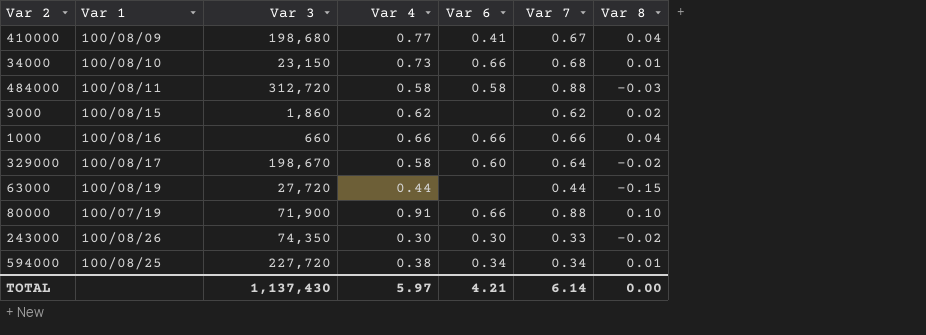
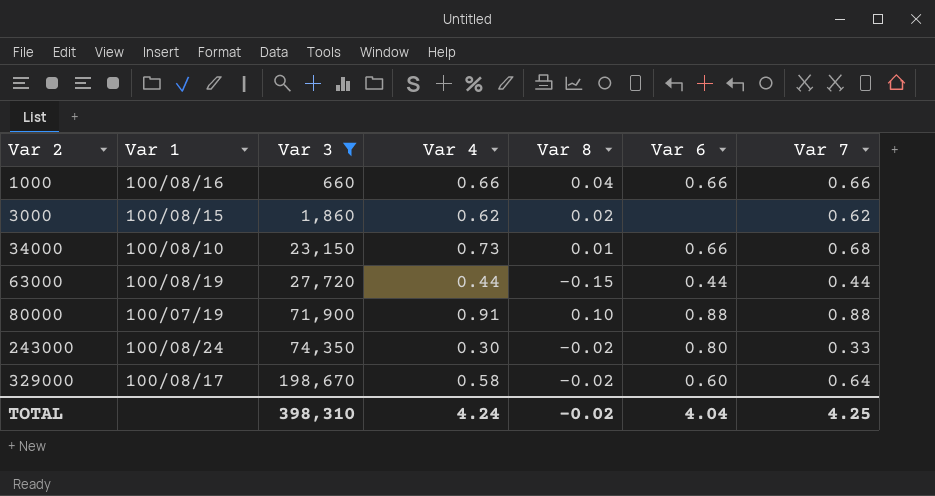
filter: none -> Var 3 <= 198,670
row order: none -> Var 2 ascending
column Var 8 | position: 7 -> 5
63000 | Var 6: none -> 0.44
80000 | Var 6: 0.66 -> 0.88
243000 | Var 1: 100/08/26 -> 100/08/24
243000 | Var 6: 0.30 -> 0.80
TOTAL | Var 3: 1,137,430 -> 398,310
TOTAL | Var 4: 5.97 -> 4.24
TOTAL | Var 8: 0.00 -> -0.02
TOTAL | Var 6: 4.21 -> 4.04
TOTAL | Var 7: 6.14 -> 4.25

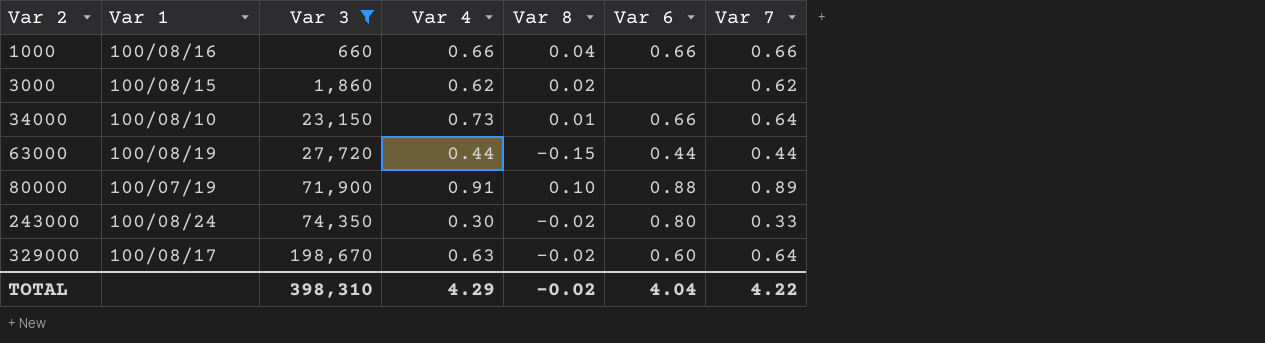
34000 | Var 7: 0.68 -> 0.64
80000 | Var 7: 0.88 -> 0.89
329000 | Var 4: 0.58 -> 0.63
TOTAL | Var 4: 4.24 -> 4.29
TOTAL | Var 7: 4.25 -> 4.22

